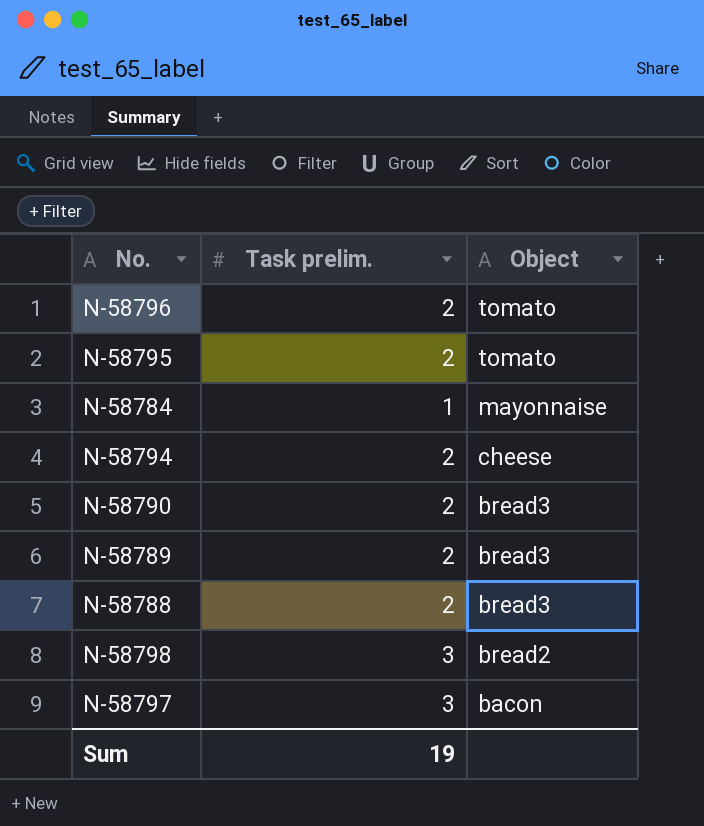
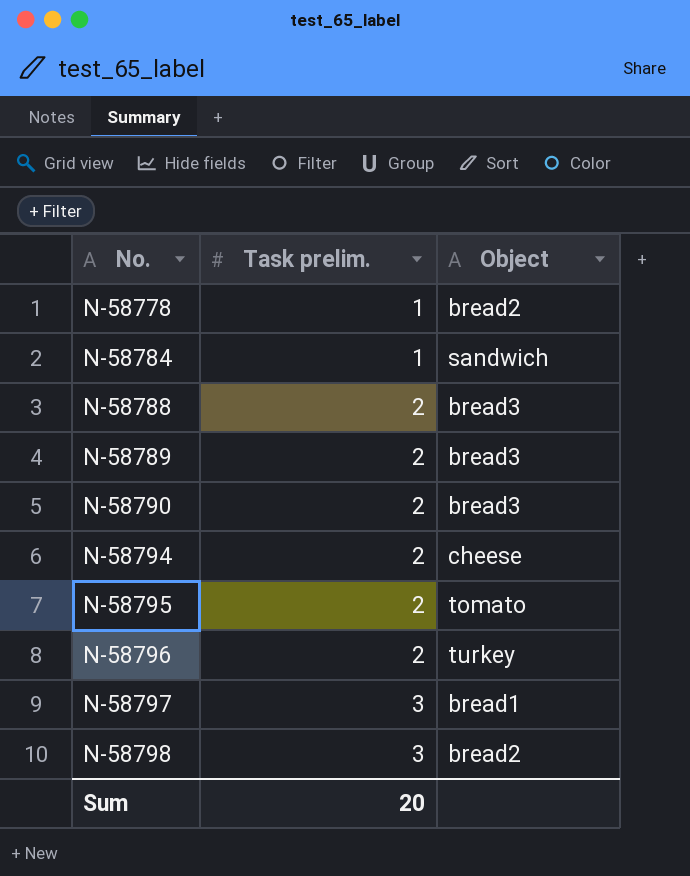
row order: Object descending -> No. ascending
row N-58778: none -> 1 | bread2
N-58784 | Object: mayonnaise -> sandwich
N-58796 | Object: tomato -> turkey
N-58797 | Object: bacon -> bread1
Sum | Task prelim.: 19 -> 20

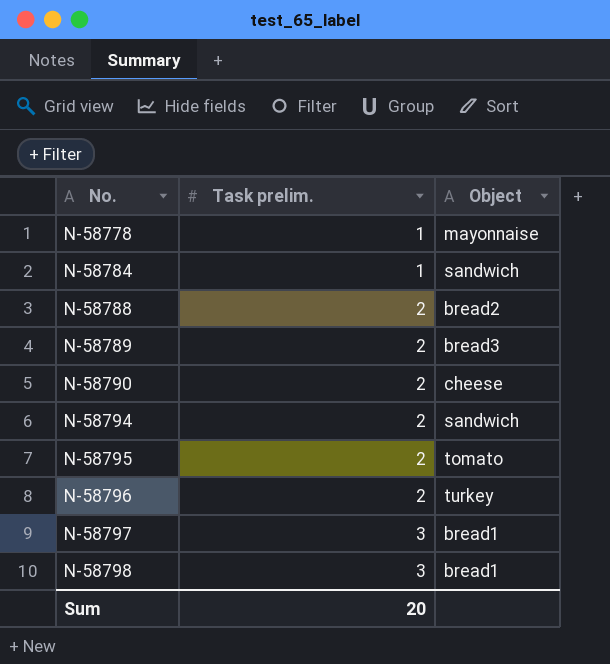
N-58778 | Object: bread2 -> mayonnaise
N-58788 | Object: bread3 -> bread2
N-58790 | Object: bread3 -> cheese
N-58794 | Object: cheese -> sandwich
N-58798 | Object: bread2 -> bread1

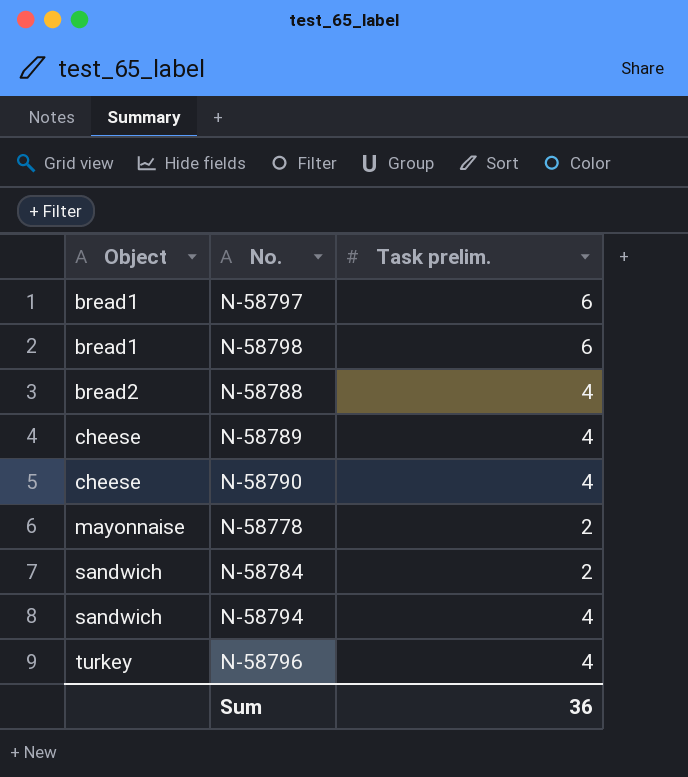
row order: No. ascending -> Object ascending
column Object | position: 3 -> 1
row N-58795: 2 | tomato -> none
N-58797 | Task prelim.: 3 -> 6
N-58798 | Task prelim.: 3 -> 6
N-58788 | Task prelim.: 2 -> 4
N-58789 | Object: bread3 -> cheese
N-58789 | Task prelim.: 2 -> 4
N-58790 | Task prelim.: 2 -> 4
N-58778 | Task prelim.: 1 -> 2
N-58784 | Task prelim.: 1 -> 2
N-58794 | Task prelim.: 2 -> 4
N-58796 | Task prelim.: 2 -> 4
Sum | Task prelim.: 20 -> 36

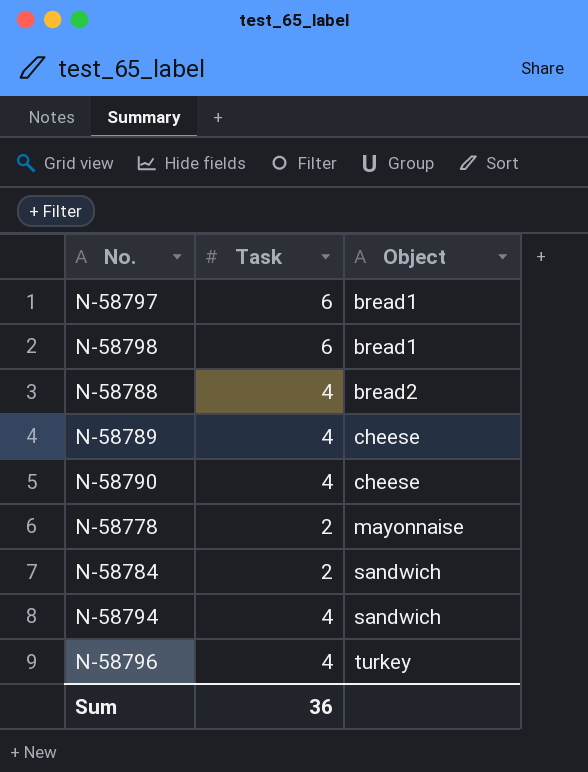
column name: Task prelim. -> Task
column Object | position: 1 -> 3

